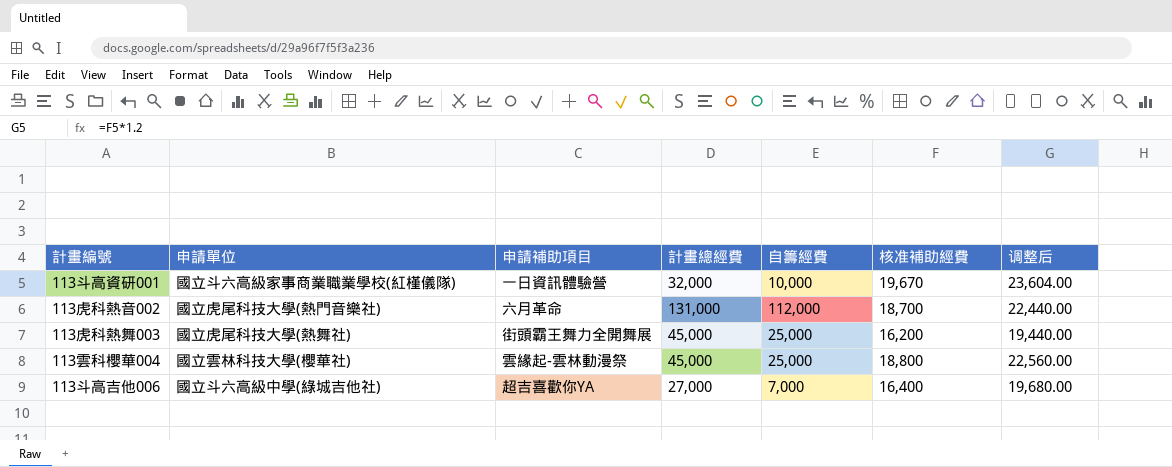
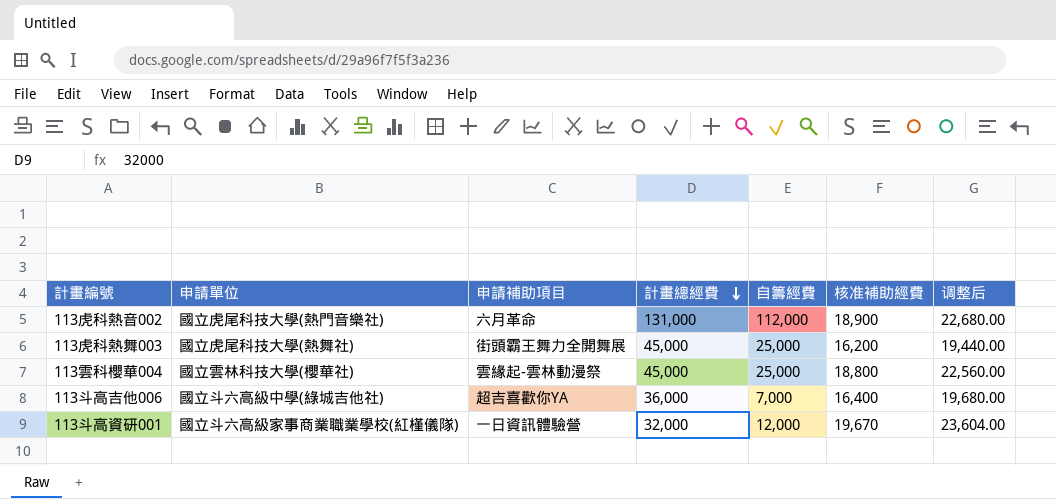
row order: none -> 計畫總經費 descending
113虎科熱音002 | 核准補助經費: 18,700 -> 18,900
113虎科熱音002 | 调整后: 22,440.00 -> 22,680.00
113斗高吉他006 | 計畫總經費: 27,000 -> 36,000
113斗高資研001 | 自籌經費: 10,000 -> 12,000

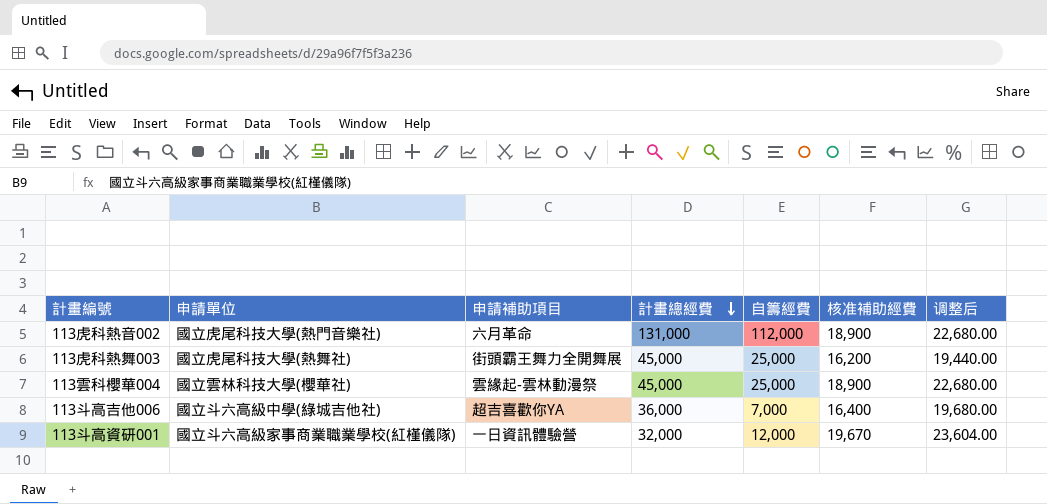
113雲科櫻華004 | 核准補助經費: 18,800 -> 18,900
113雲科櫻華004 | 调整后: 22,560.00 -> 22,680.00

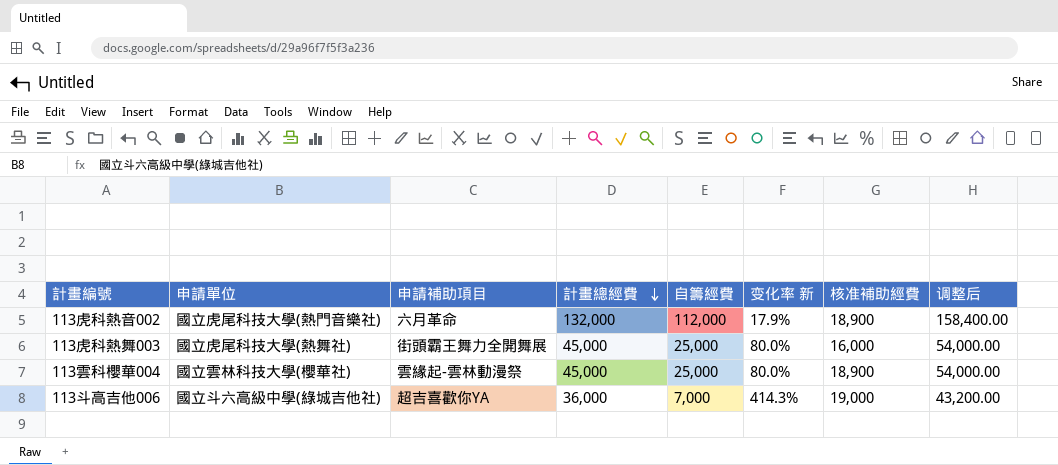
column 变化率 新 | formula: none -> ([計畫總經費] - [自籌經費]) / [自籌經費]
column 调整后 | formula: [核准補助經費] * 1.2 -> [計畫總經費] * 1.2
row 113斗高資研001: 國立斗六高級家事商業職業學校(紅槿儀隊) | 一日資訊體驗營 | 32,000 | 12,000 | 19,670 | 23,604.00 -> none
113虎科熱音002 | 計畫總經費: 131,000 -> 132,000
113虎科熱舞003 | 核准補助經費: 16,200 -> 16,000
113斗高吉他006 | 核准補助經費: 16,400 -> 19,000

